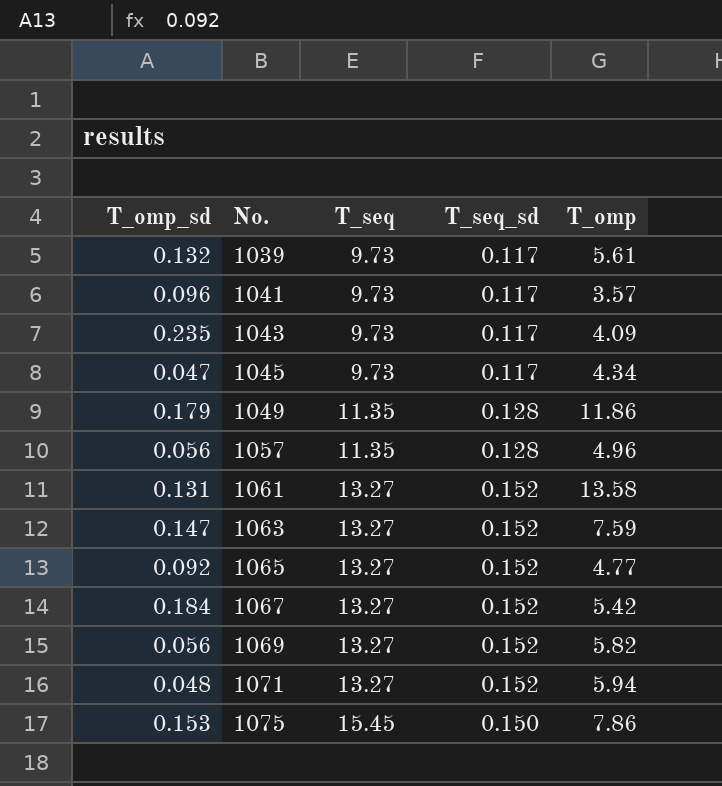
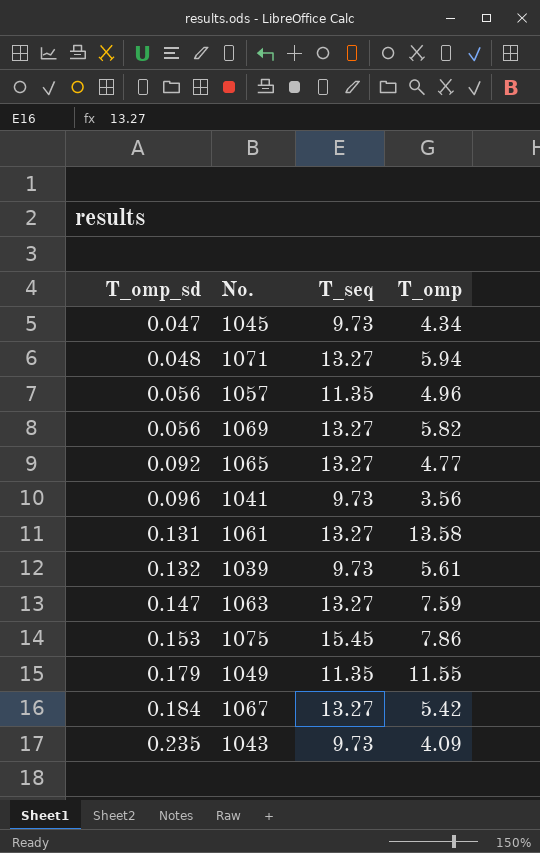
row order: No. ascending -> T_omp_sd ascending
column T_seq_sd | position: 4 -> none
1041 | T_omp: 3.57 -> 3.56
1049 | T_omp: 11.86 -> 11.55

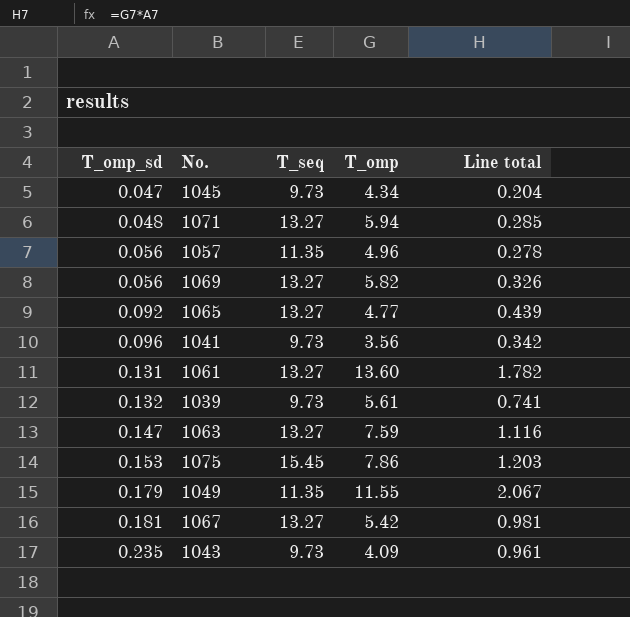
column Line total | formula: none -> [T_omp_sd] * [T_omp]
1061 | T_omp: 13.58 -> 13.60
1067 | T_omp_sd: 0.184 -> 0.181

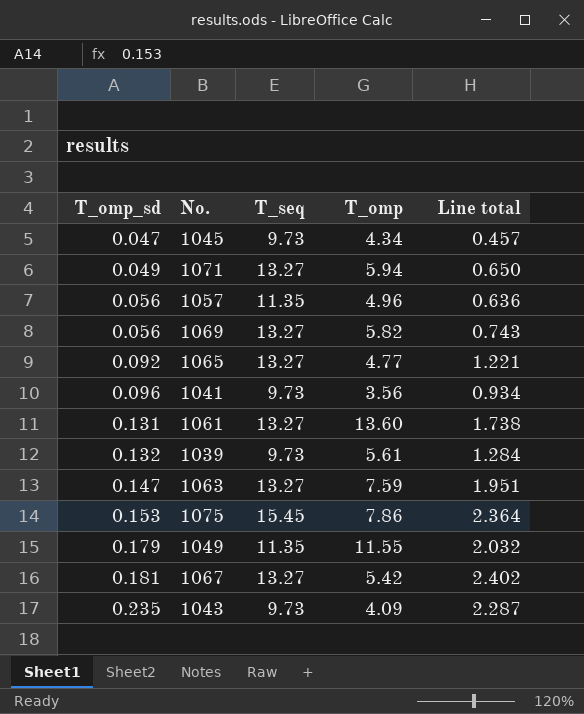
column Line total | formula: [T_omp_sd] * [T_omp] -> [T_omp_sd] * [T_seq]
1071 | T_omp_sd: 0.048 -> 0.049

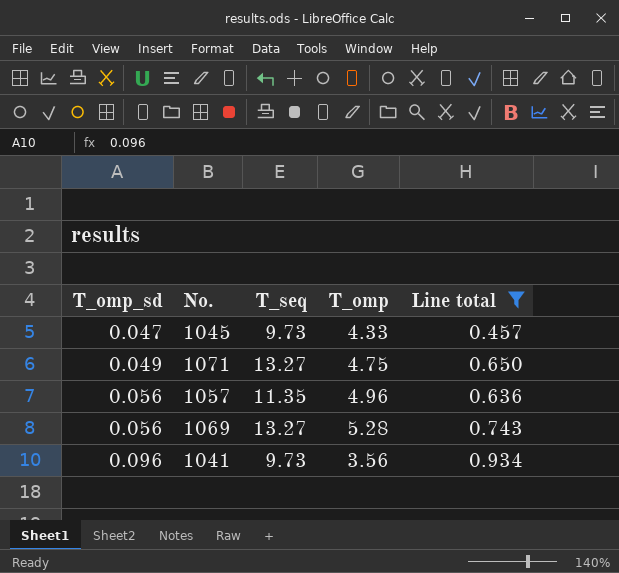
filter: none -> Line total <= 0.934
1045 | T_omp: 4.34 -> 4.33
1071 | T_omp: 5.94 -> 4.75
1069 | T_omp: 5.82 -> 5.28

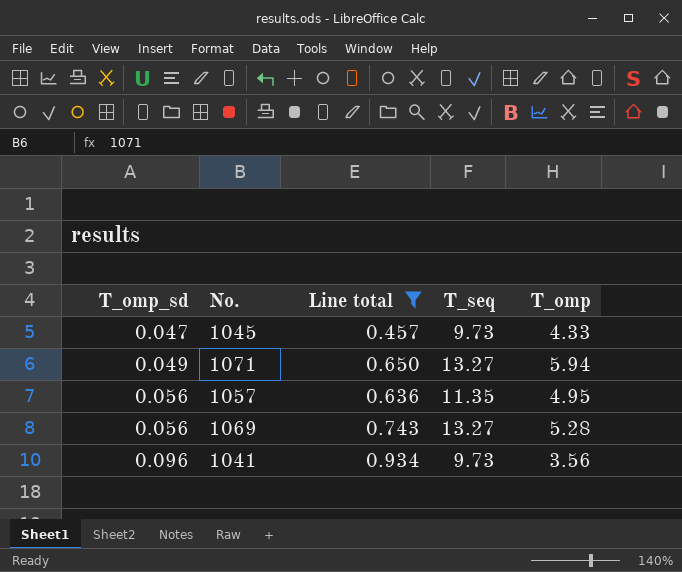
column Line total | position: 5 -> 3
1071 | T_omp: 4.75 -> 5.94
1057 | T_omp: 4.96 -> 4.95

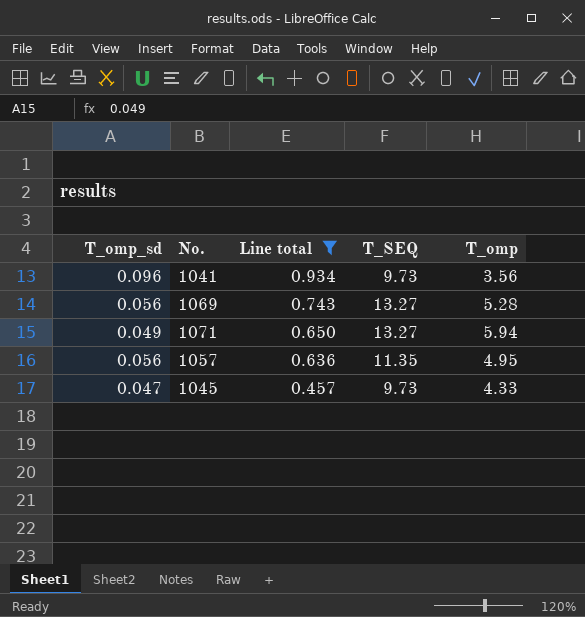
row order: T_omp_sd ascending -> Line total descending
column name: T_seq -> T_SEQ

